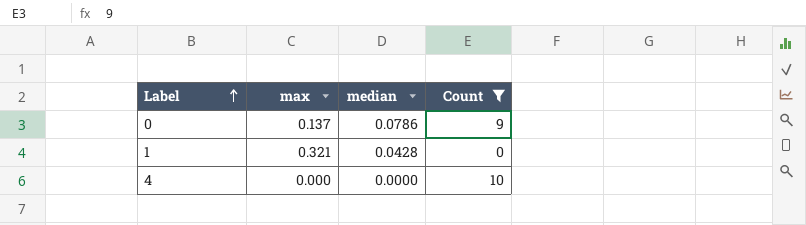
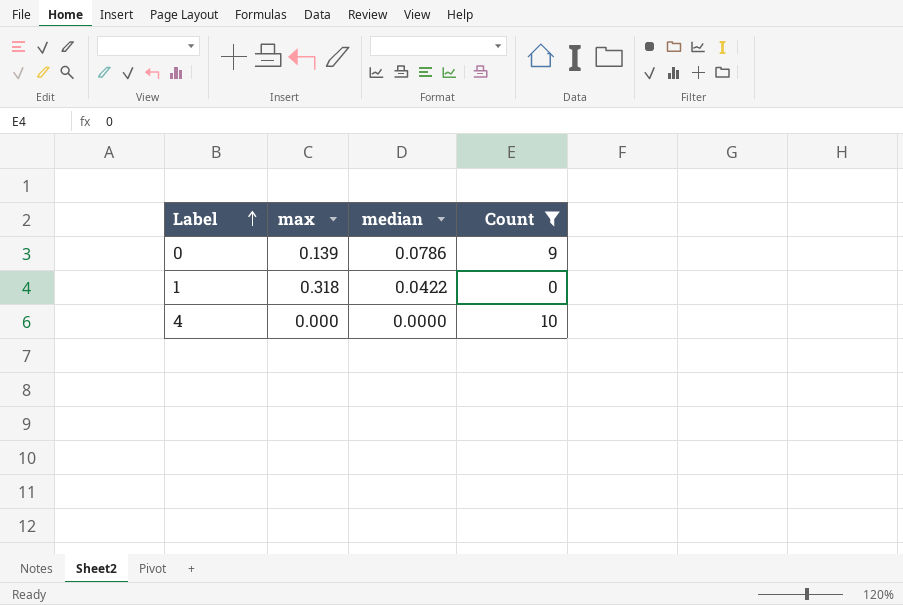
0 | max: 0.137 -> 0.139
1 | max: 0.321 -> 0.318
1 | median: 0.0428 -> 0.0422

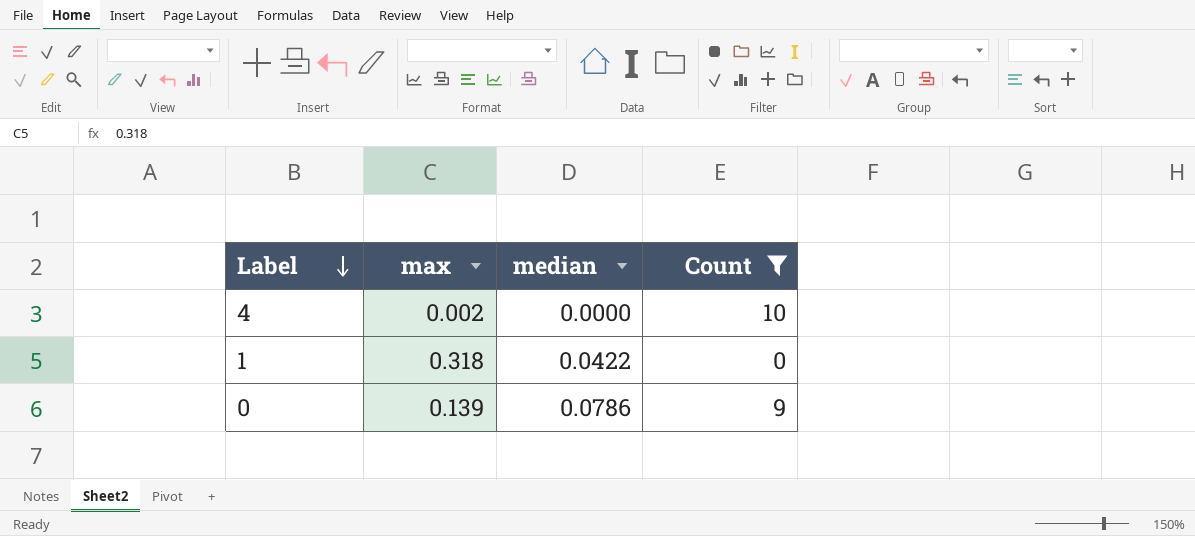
row order: Label ascending -> Label descending
4 | max: 0.000 -> 0.002

